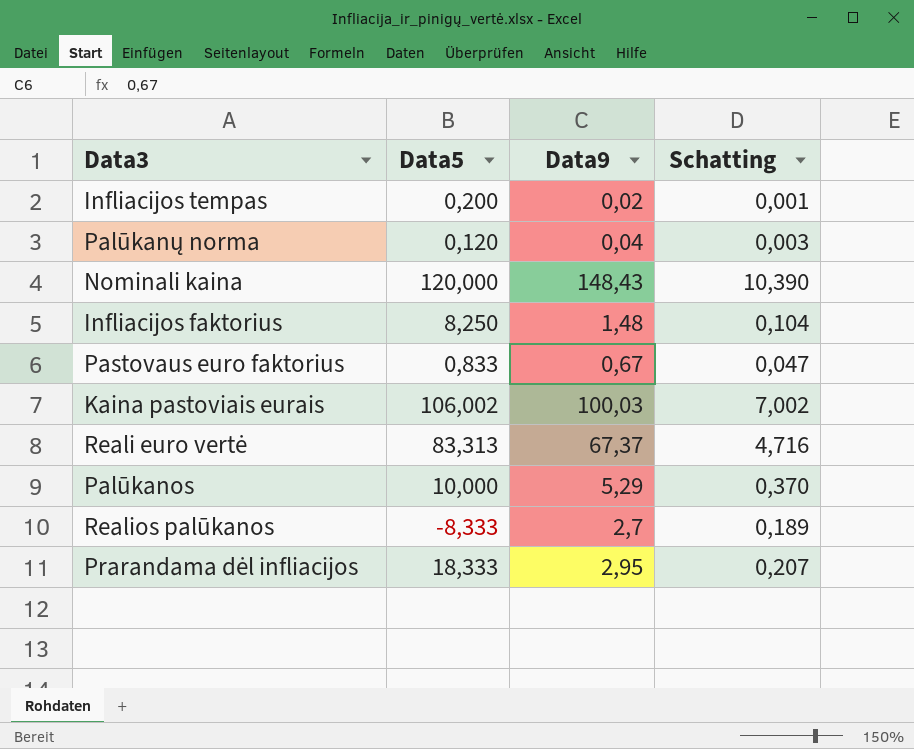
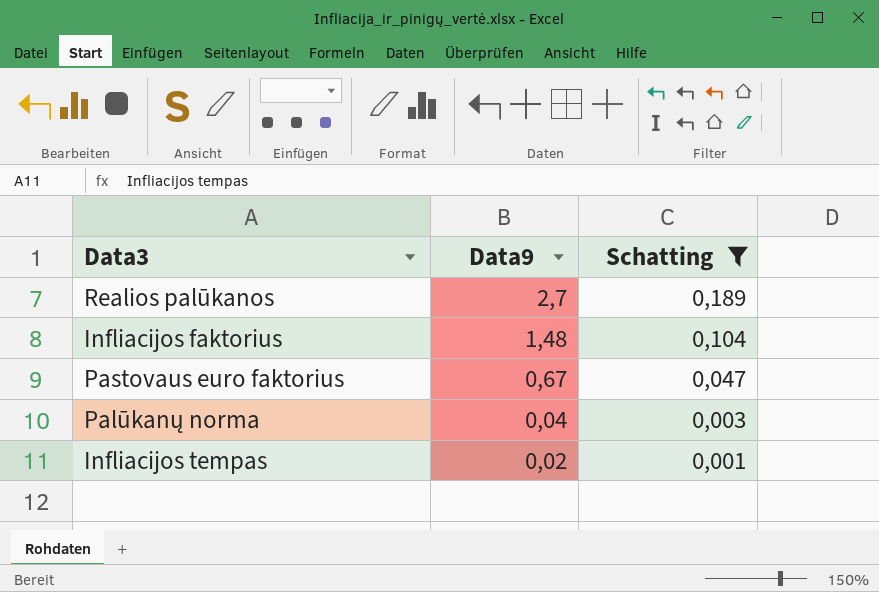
filter: none -> Schatting <= 0,189
row order: none -> Data9 descending
column Data5 | position: 2 -> none

